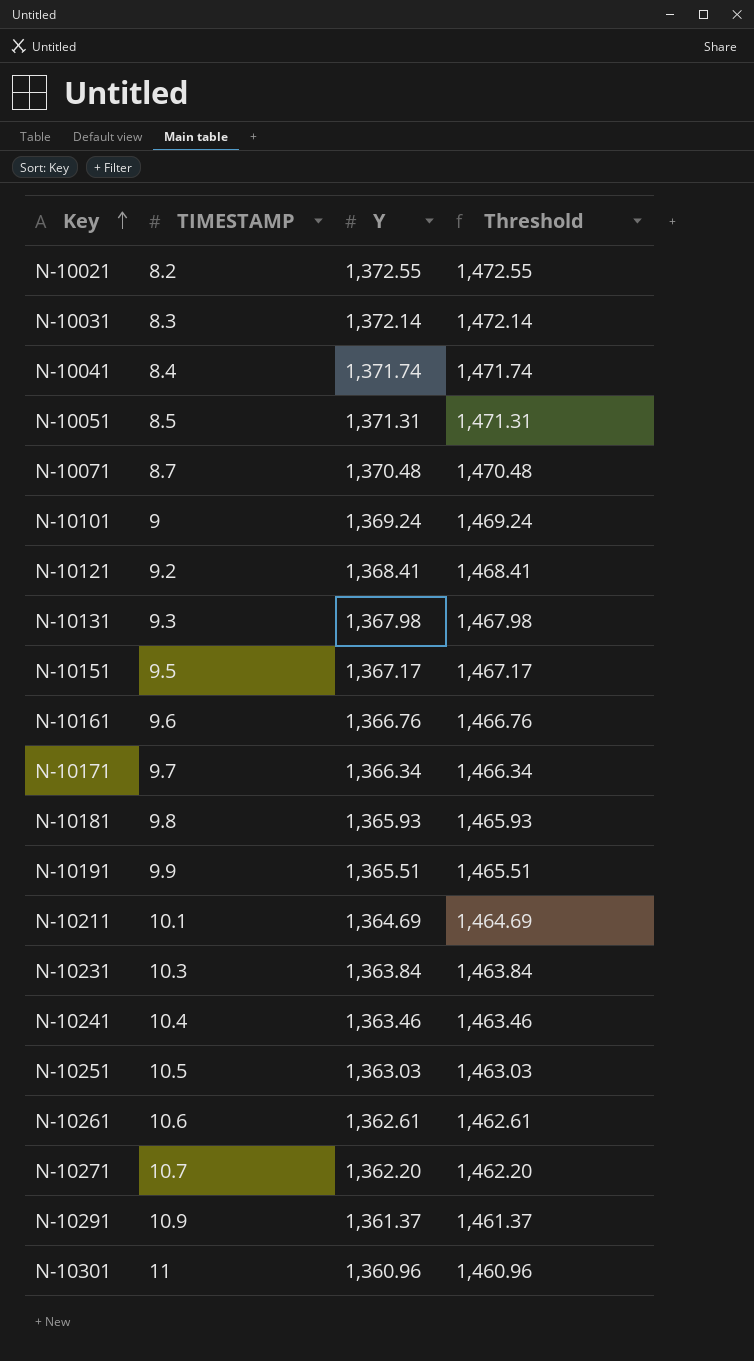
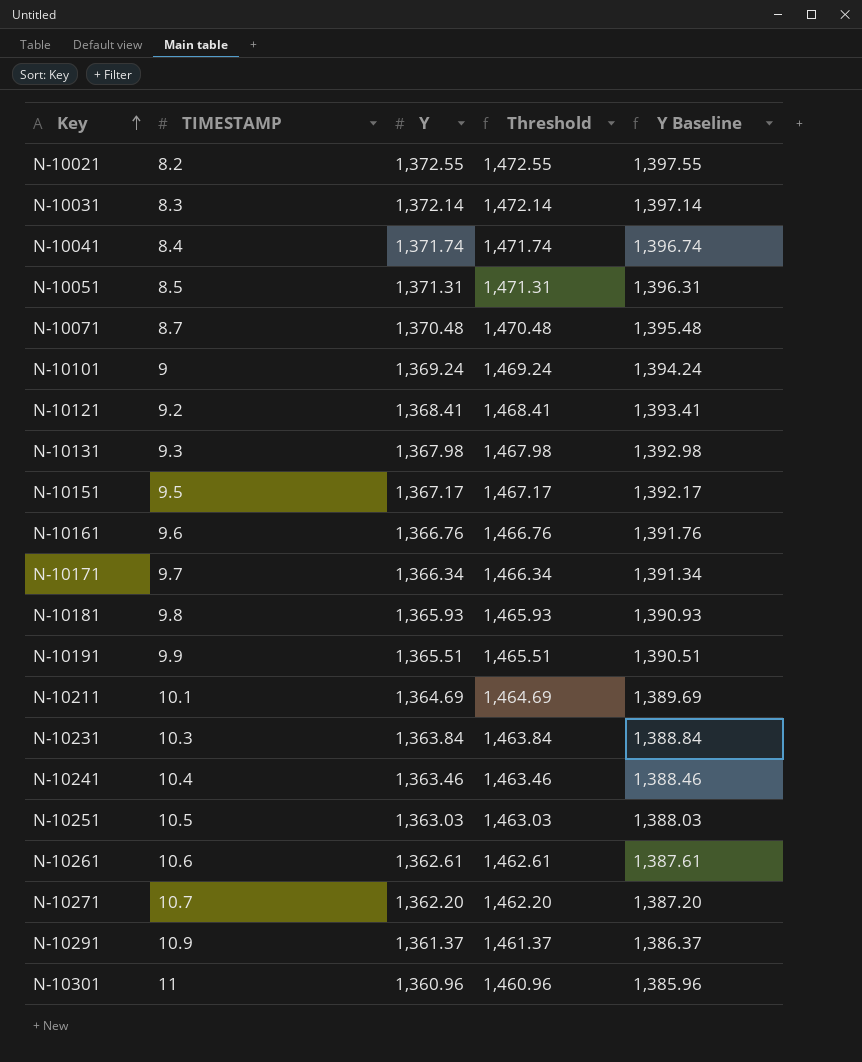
column Y Baseline | formula: none -> [Y] + 25

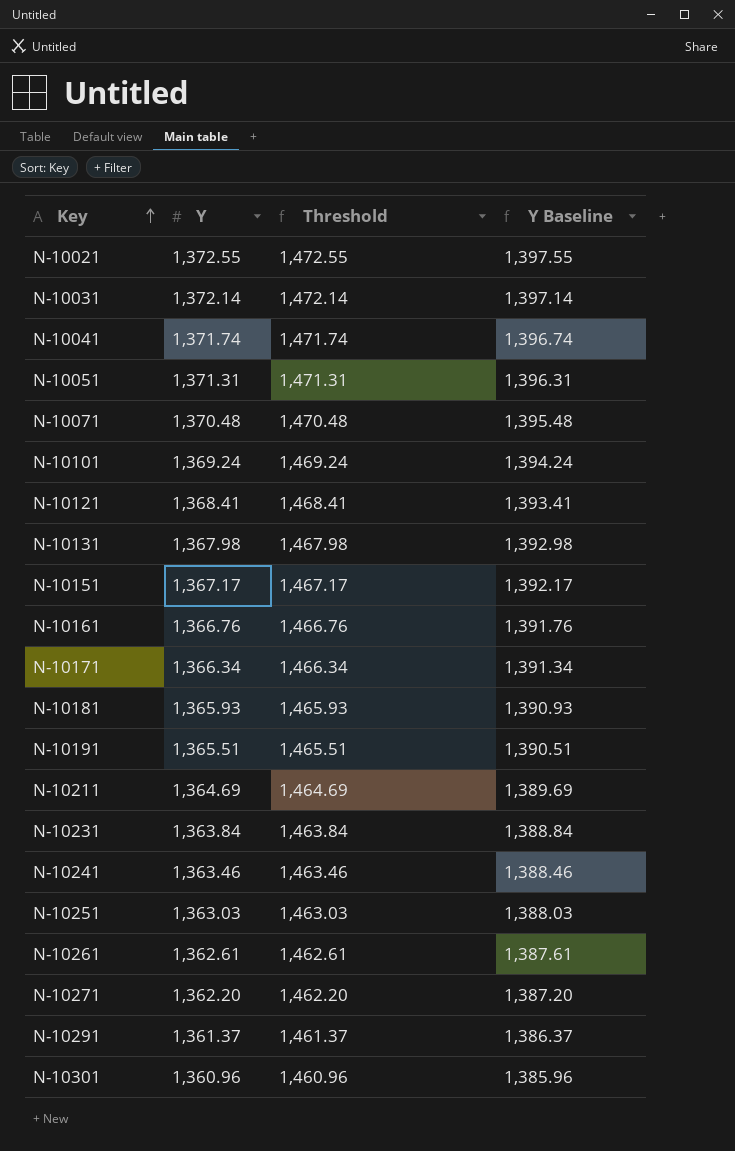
column TIMESTAMP | position: 2 -> none

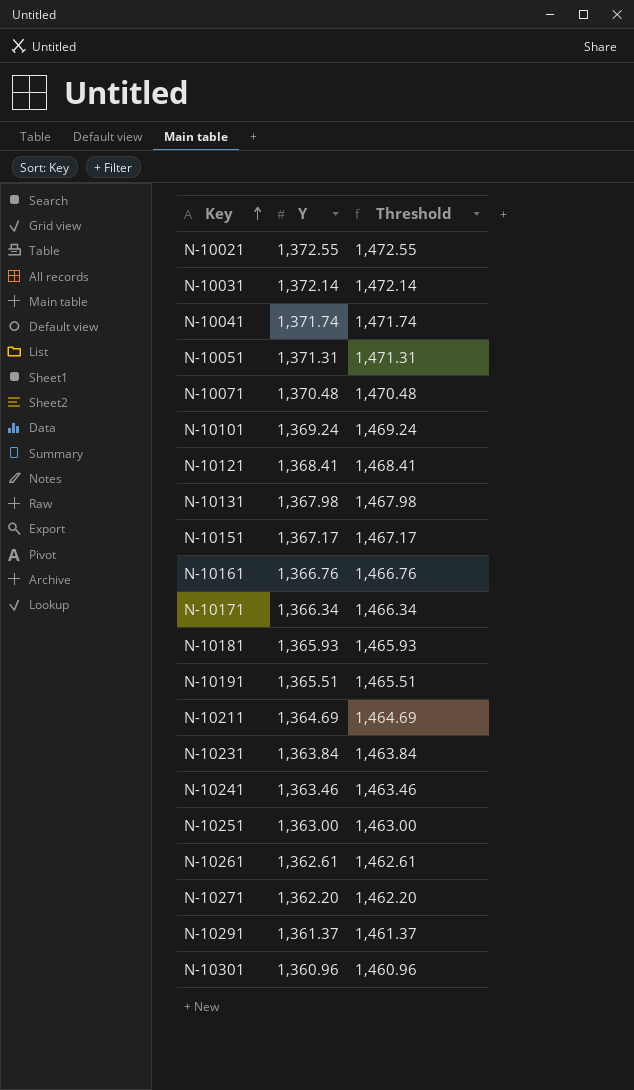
column Y Baseline | formula: [Y] + 25 -> none
N-10251 | Y: 1,363.03 -> 1,363.00
N-10251 | Threshold: 1,463.03 -> 1,463.00

